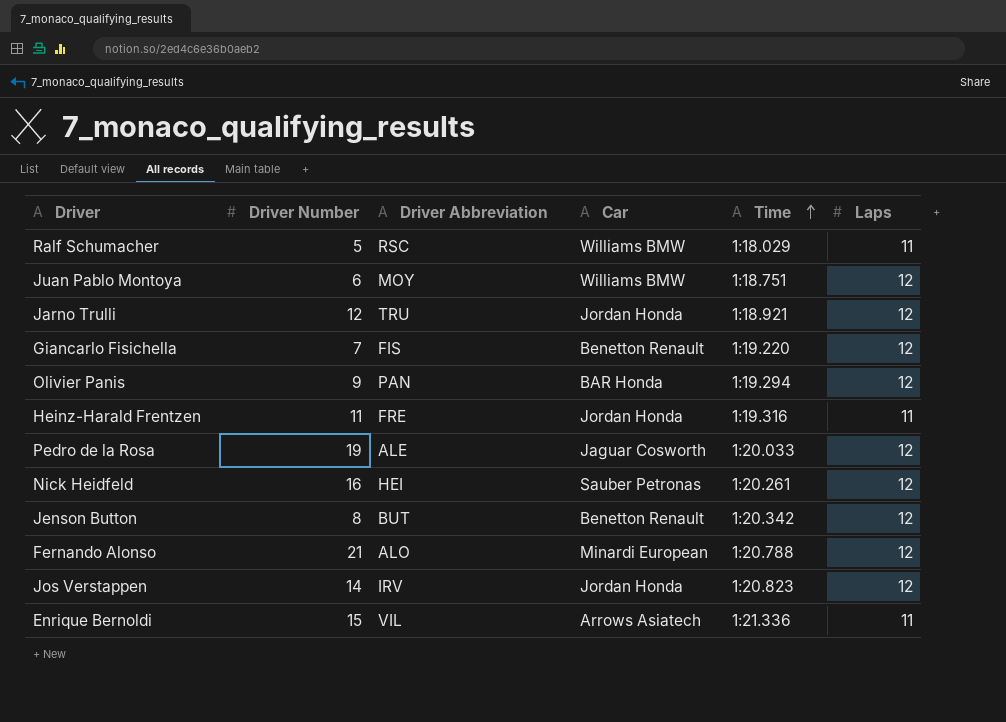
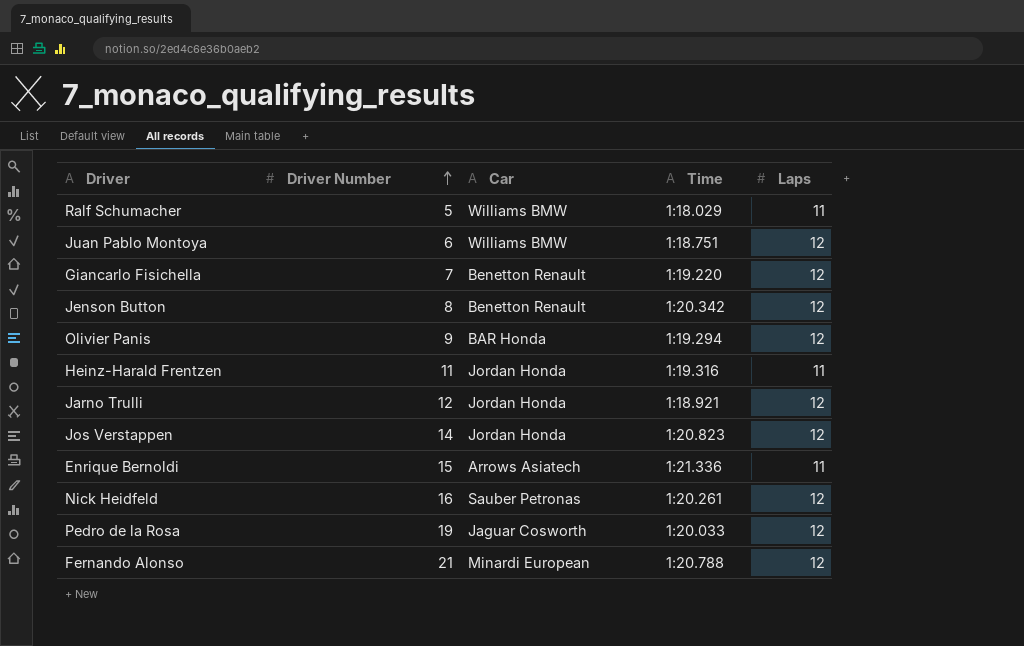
row order: Time ascending -> Driver Number ascending
column Driver Abbreviation | position: 3 -> none

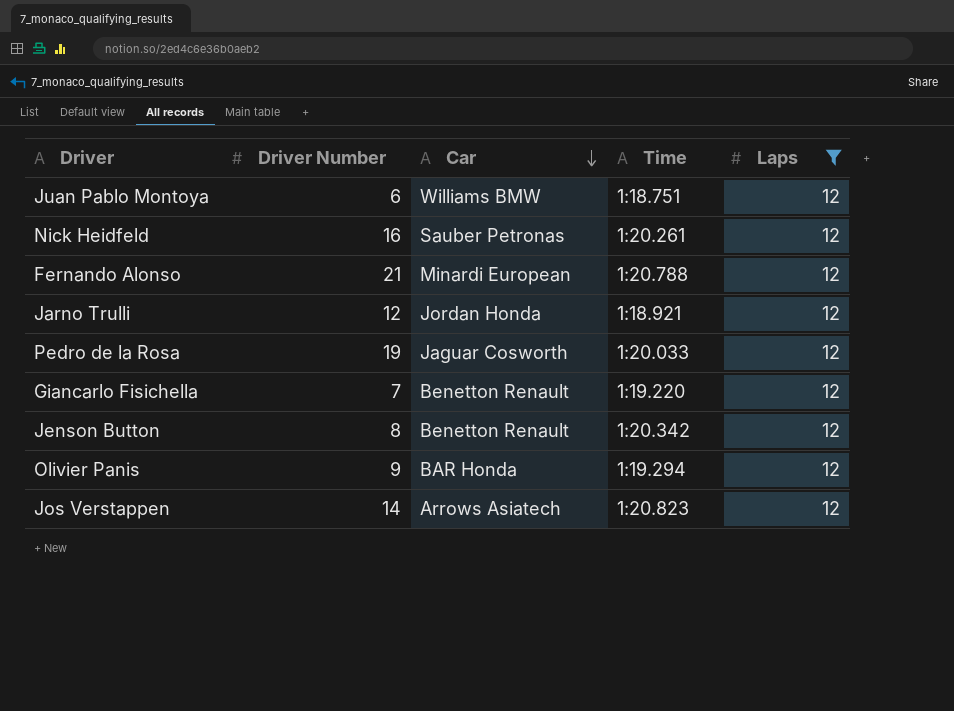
filter: none -> Laps = 12
row order: Driver Number ascending -> Car descending
Jos Verstappen | Car: Jordan Honda -> Arrows Asiatech

